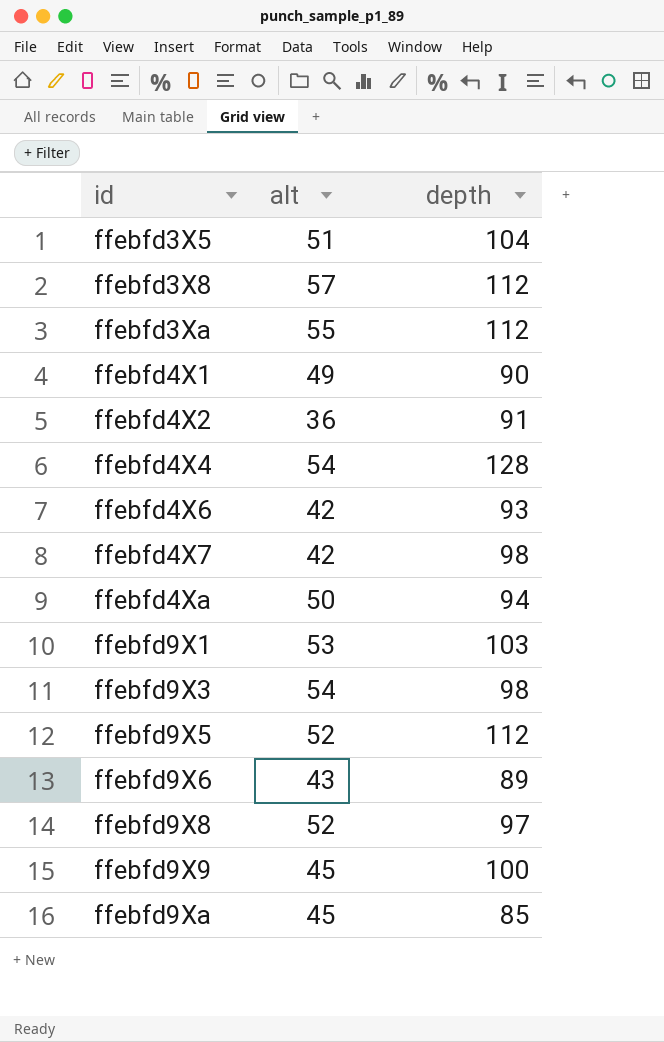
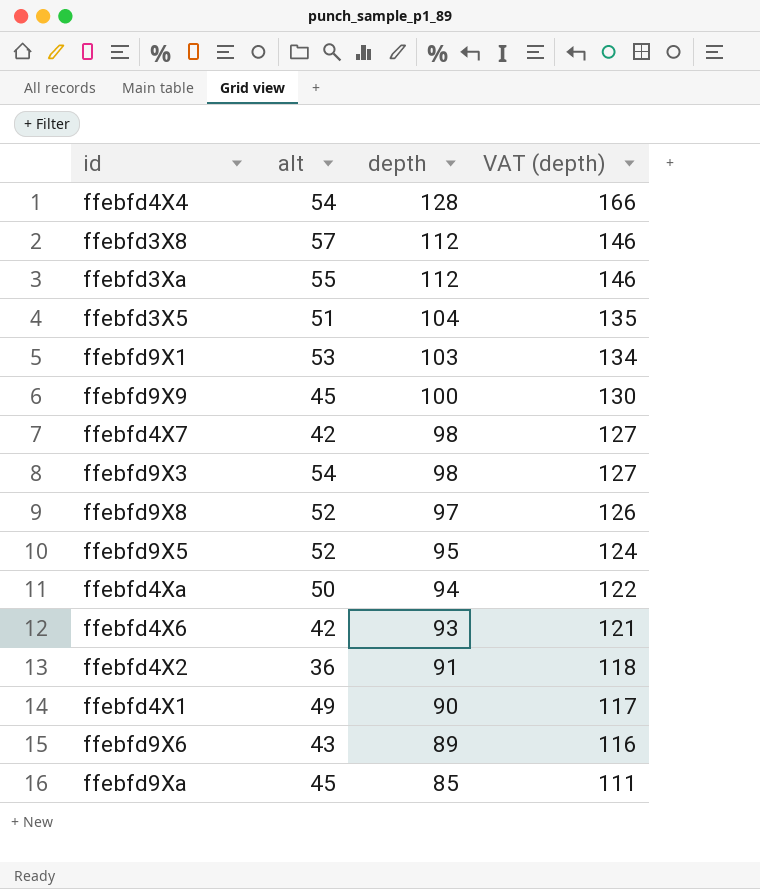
row order: id ascending -> depth descending
column VAT (depth) | formula: none -> [depth] * 1.3
ffebfd9X5 | depth: 112 -> 95

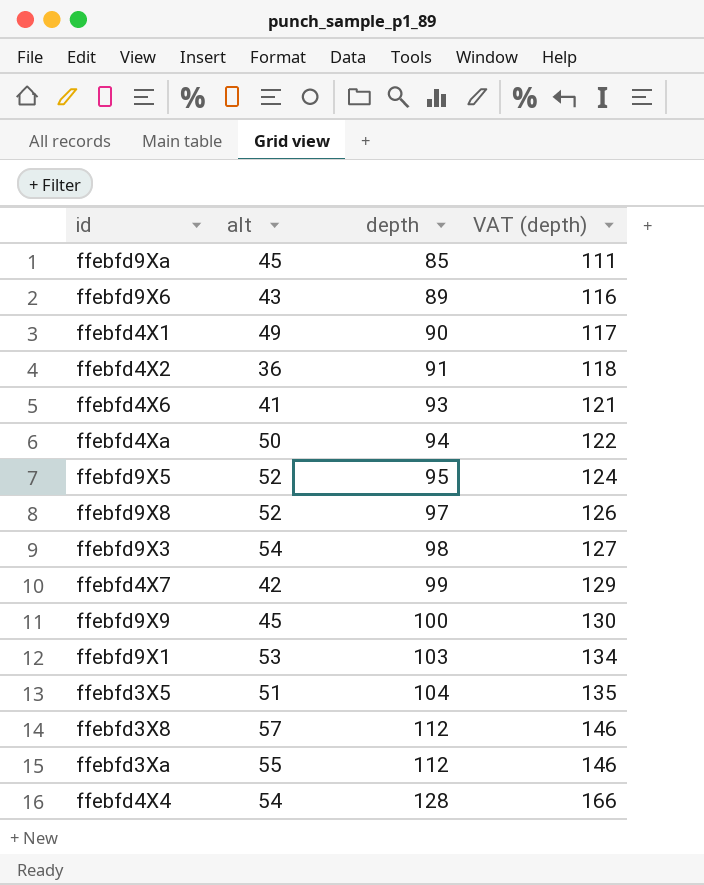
row order: depth descending -> depth ascending
ffebfd4X6 | alt: 42 -> 41
ffebfd4X7 | depth: 98 -> 99
ffebfd4X7 | VAT (depth): 127 -> 129

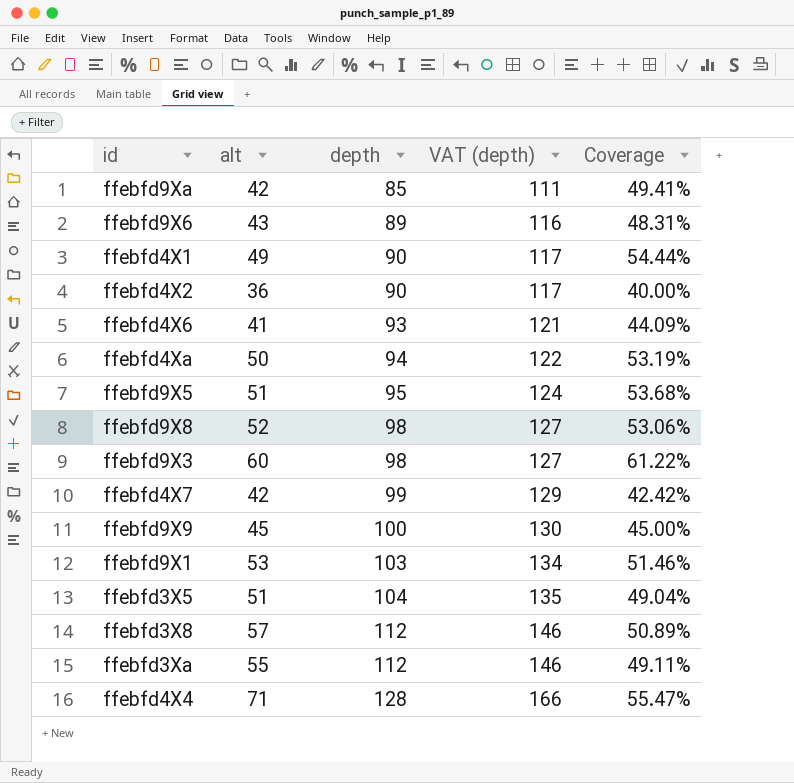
column Coverage | formula: none -> [alt] / [depth]
ffebfd9Xa | alt: 45 -> 42
ffebfd4X2 | depth: 91 -> 90
ffebfd4X2 | VAT (depth): 118 -> 117
ffebfd9X5 | alt: 52 -> 51
ffebfd9X8 | depth: 97 -> 98
ffebfd9X8 | VAT (depth): 126 -> 127
ffebfd9X3 | alt: 54 -> 60
ffebfd4X4 | alt: 54 -> 71

